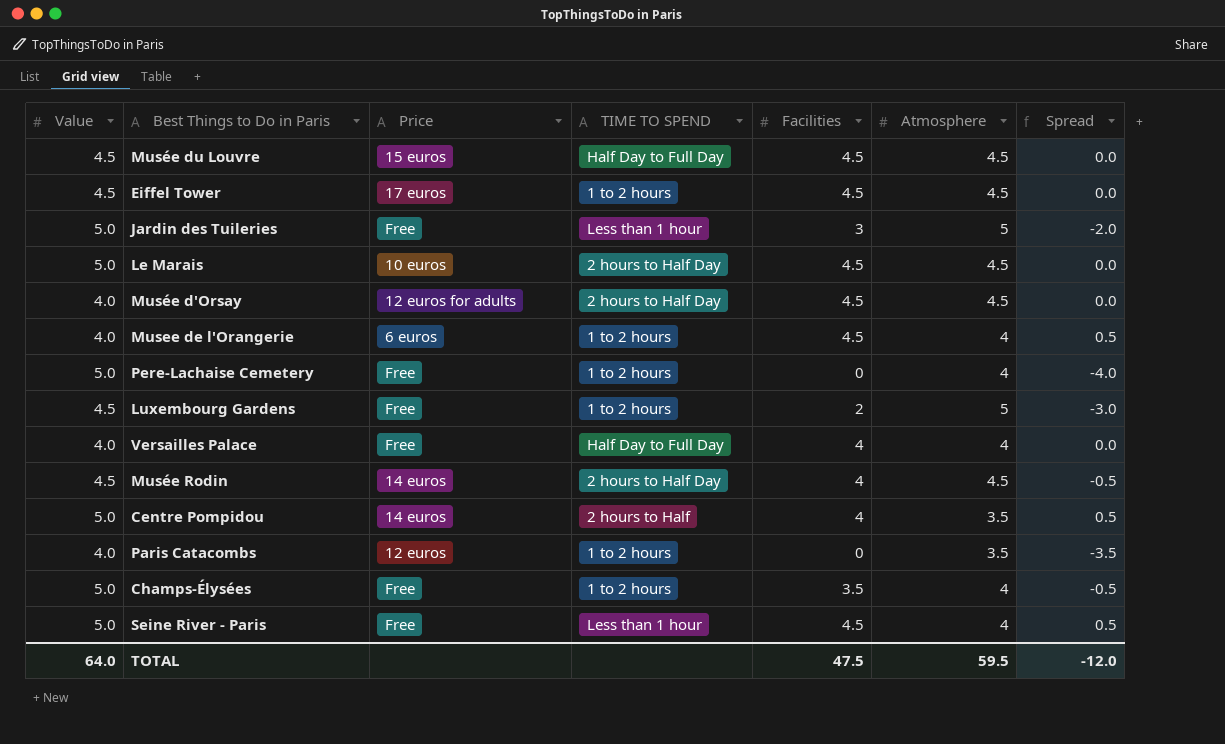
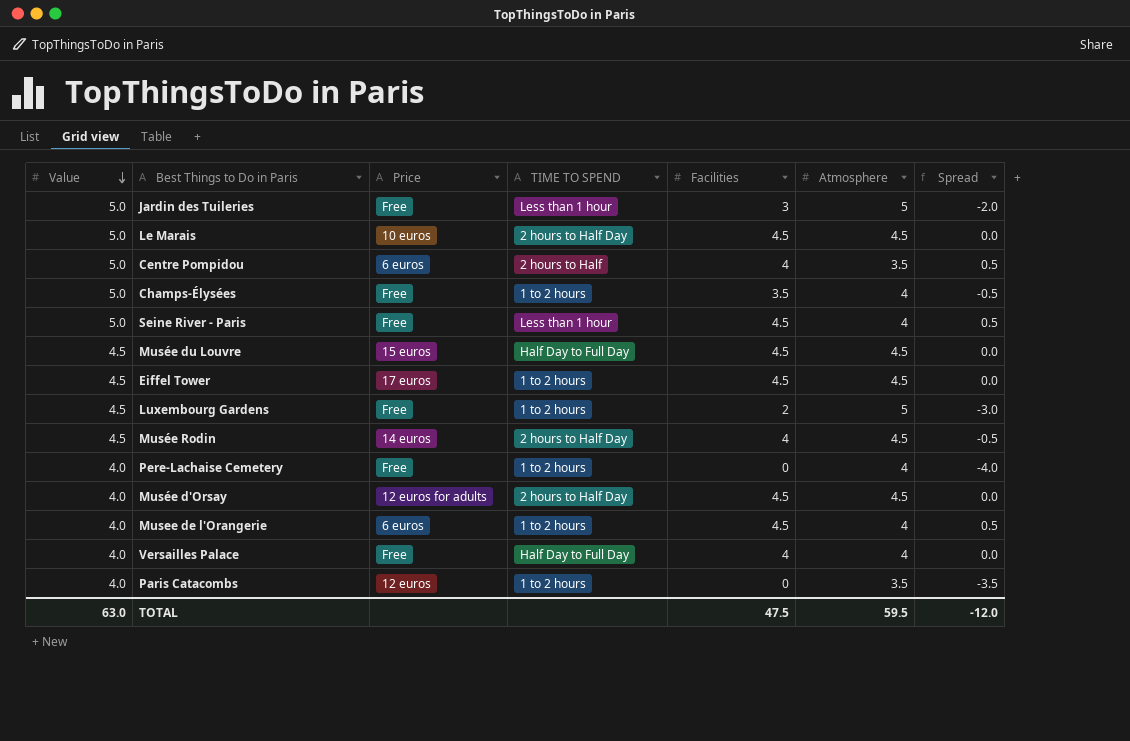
row order: none -> Value descending
Centre Pompidou | Price: 14 euros -> 6 euros
Pere-Lachaise Cemetery | Value: 5.0 -> 4.0
TOTAL | Value: 64.0 -> 63.0

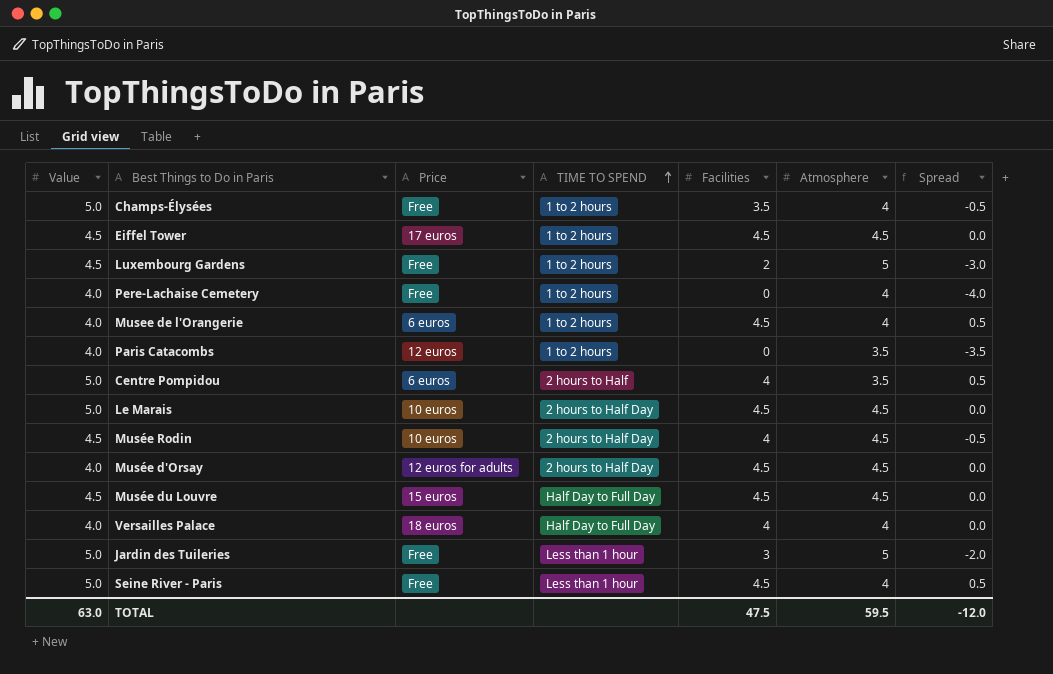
row order: Value descending -> TIME TO SPEND ascending
Musée Rodin | Price: 14 euros -> 10 euros
Versailles Palace | Price: Free -> 18 euros

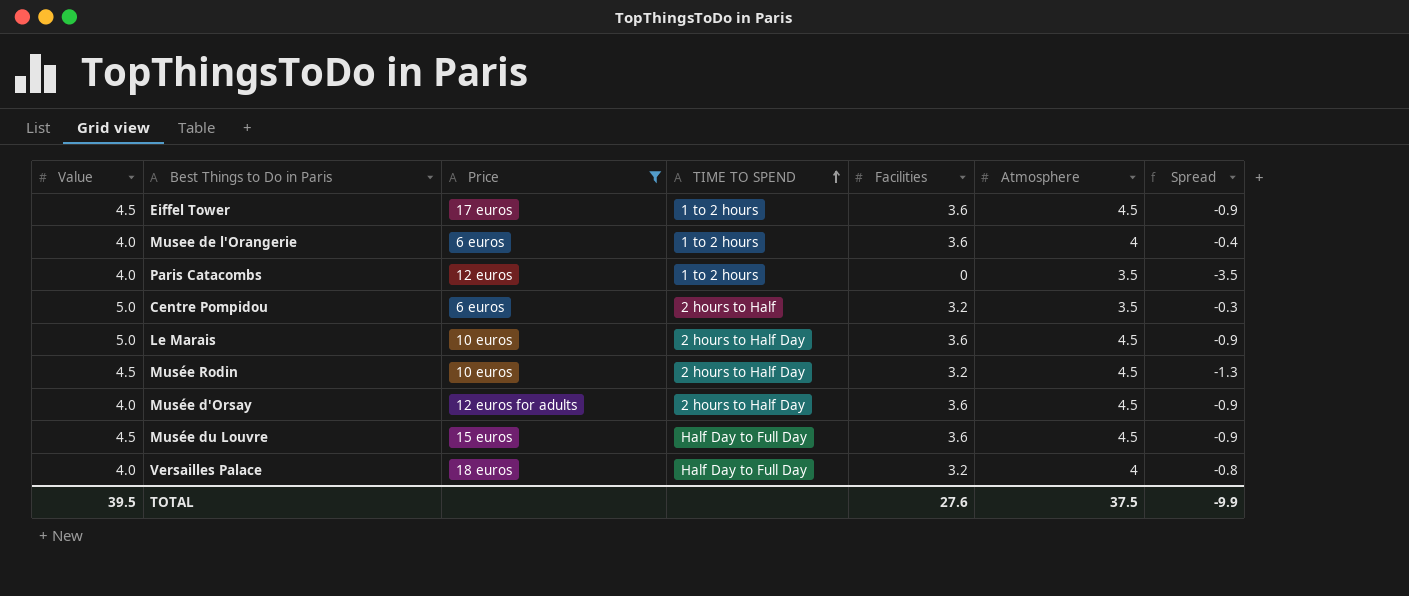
filter: none -> Price != Free
Eiffel Tower | Facilities: 4.5 -> 3.6
Eiffel Tower | Spread: 0.0 -> -0.9
Musee de l'Orangerie | Facilities: 4.5 -> 3.6
Musee de l'Orangerie | Spread: 0.5 -> -0.4
Centre Pompidou | Facilities: 4 -> 3.2
Centre Pompidou | Spread: 0.5 -> -0.3
Le Marais | Facilities: 4.5 -> 3.6
Le Marais | Spread: 0.0 -> -0.9
Musée Rodin | Facilities: 4 -> 3.2
Musée Rodin | Spread: -0.5 -> -1.3
Musée d'Orsay | Facilities: 4.5 -> 3.6
Musée d'Orsay | Spread: 0.0 -> -0.9
Musée du Louvre | Facilities: 4.5 -> 3.6
Musée du Louvre | Spread: 0.0 -> -0.9
Versailles Palace | Facilities: 4 -> 3.2
Versailles Palace | Spread: 0.0 -> -0.8
TOTAL | Value: 63.0 -> 39.5
TOTAL | Facilities: 47.5 -> 27.6
TOTAL | Atmosphere: 59.5 -> 37.5
TOTAL | Spread: -12.0 -> -9.9

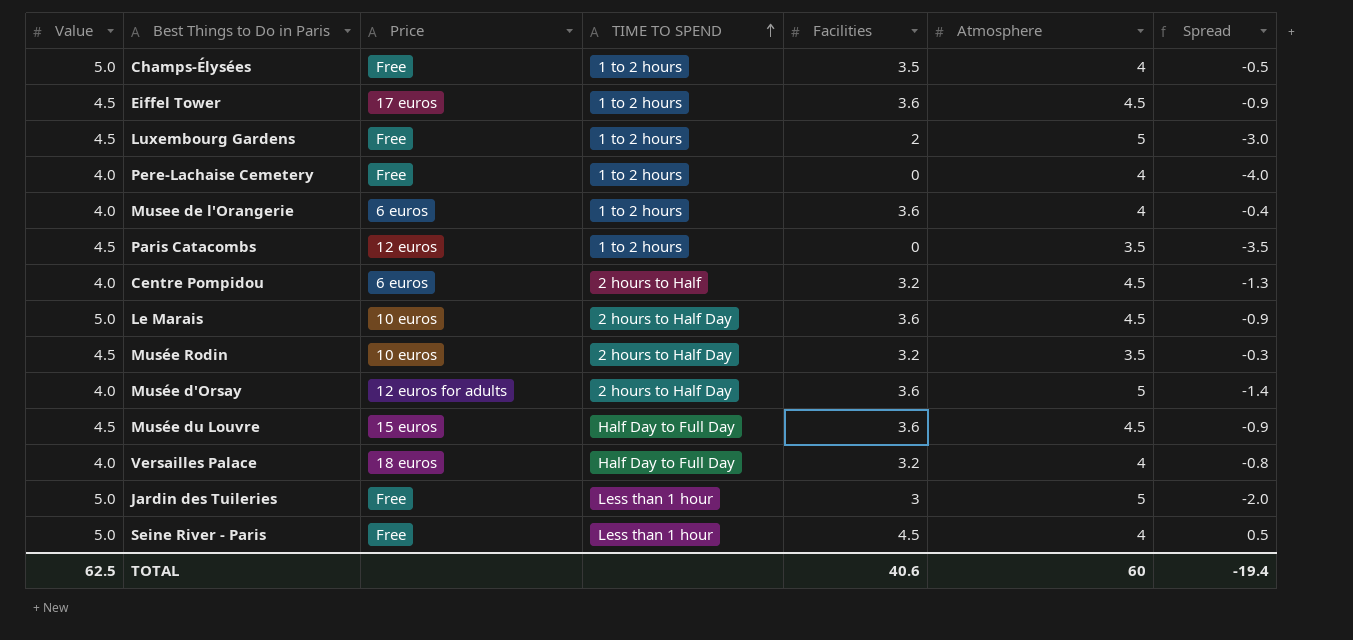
filter: Price != Free -> none
Paris Catacombs | Value: 4.0 -> 4.5
Centre Pompidou | Value: 5.0 -> 4.0
Centre Pompidou | Atmosphere: 3.5 -> 4.5
Centre Pompidou | Spread: -0.3 -> -1.3
Musée Rodin | Atmosphere: 4.5 -> 3.5
Musée Rodin | Spread: -1.3 -> -0.3
Musée d'Orsay | Atmosphere: 4.5 -> 5
Musée d'Orsay | Spread: -0.9 -> -1.4
TOTAL | Value: 39.5 -> 62.5
TOTAL | Facilities: 27.6 -> 40.6
TOTAL | Atmosphere: 37.5 -> 60
TOTAL | Spread: -9.9 -> -19.4

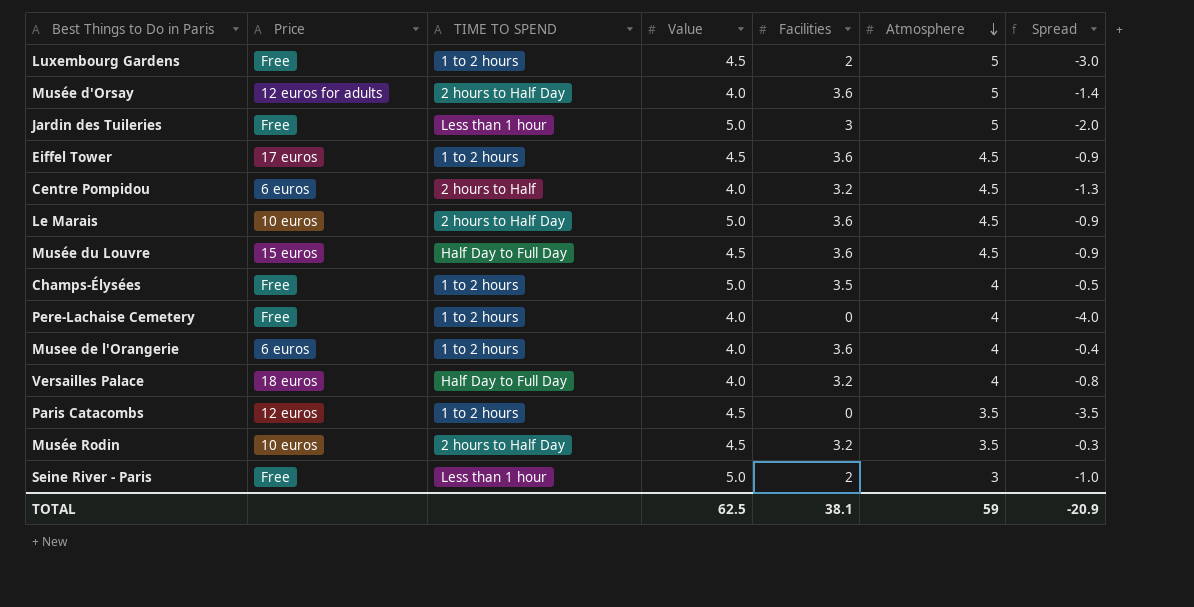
row order: TIME TO SPEND ascending -> Atmosphere descending
column Value | position: 1 -> 4
Seine River - Paris | Facilities: 4.5 -> 2
Seine River - Paris | Atmosphere: 4 -> 3
Seine River - Paris | Spread: 0.5 -> -1.0
TOTAL | Facilities: 40.6 -> 38.1
TOTAL | Atmosphere: 60 -> 59
TOTAL | Spread: -19.4 -> -20.9

